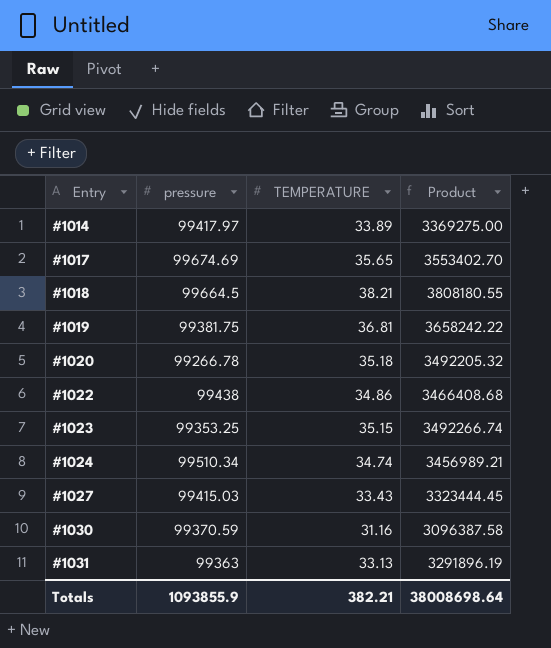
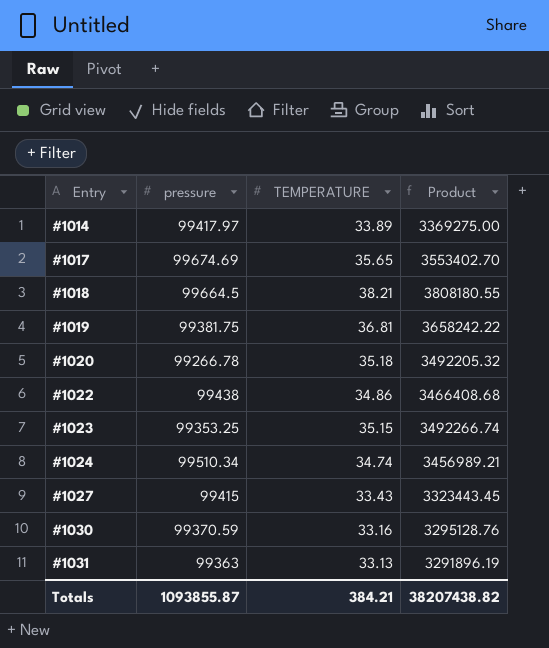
#1027 | pressure: 99415.03 -> 99415
#1027 | Product: 3323444.45 -> 3323443.45
#1030 | TEMPERATURE: 31.16 -> 33.16
#1030 | Product: 3096387.58 -> 3295128.76
Totals | pressure: 1093855.9 -> 1093855.87
Totals | TEMPERATURE: 382.21 -> 384.21
Totals | Product: 38008698.64 -> 38207438.82

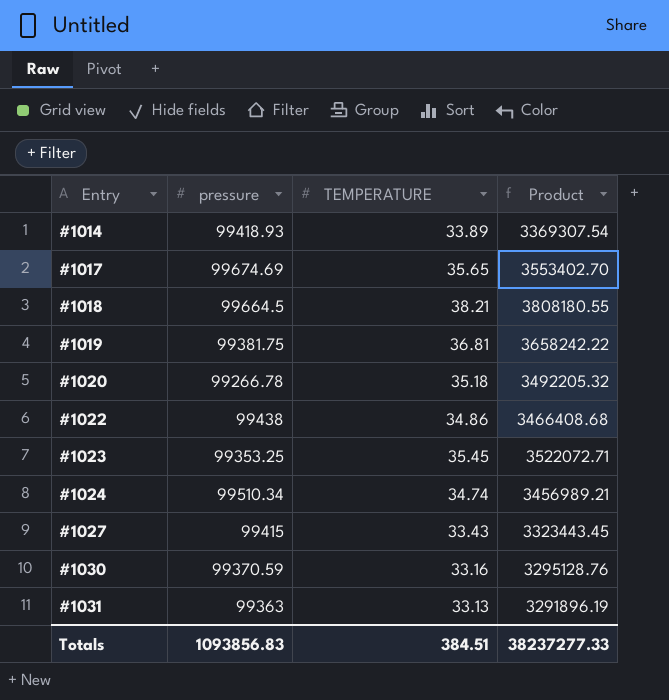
#1014 | pressure: 99417.97 -> 99418.93
#1014 | Product: 3369275.00 -> 3369307.54
#1023 | TEMPERATURE: 35.15 -> 35.45
#1023 | Product: 3492266.74 -> 3522072.71
Totals | pressure: 1093855.87 -> 1093856.83
Totals | TEMPERATURE: 384.21 -> 384.51
Totals | Product: 38207438.82 -> 38237277.33

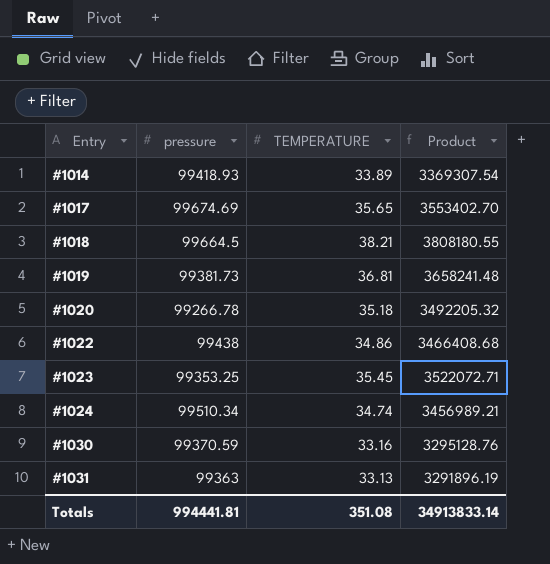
row #1027: 99415 | 33.43 | 3323443.45 -> none
#1019 | pressure: 99381.75 -> 99381.73
#1019 | Product: 3658242.22 -> 3658241.48
Totals | pressure: 1093856.83 -> 994441.81
Totals | TEMPERATURE: 384.51 -> 351.08
Totals | Product: 38237277.33 -> 34913833.14

